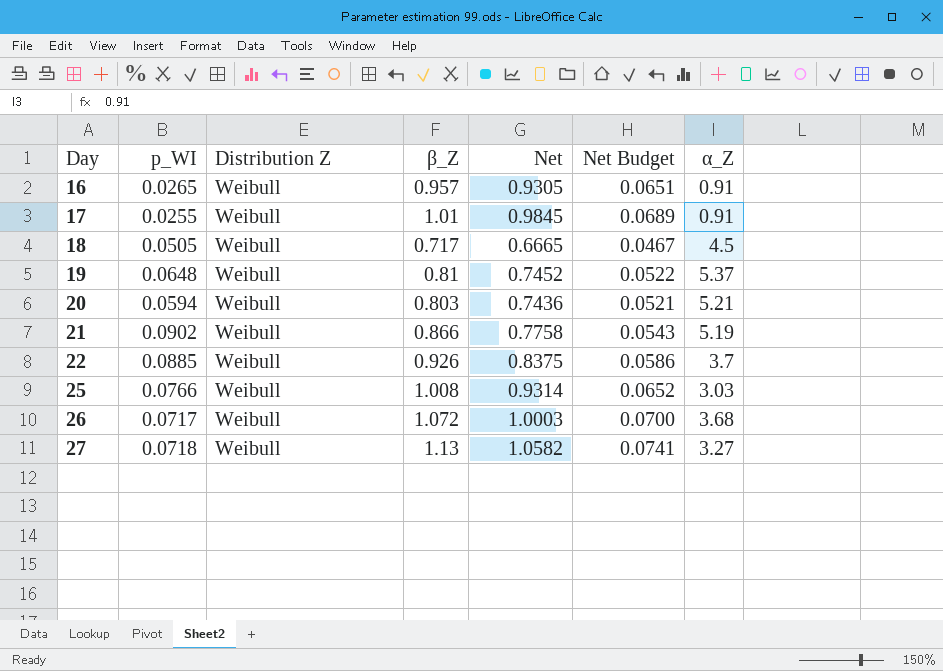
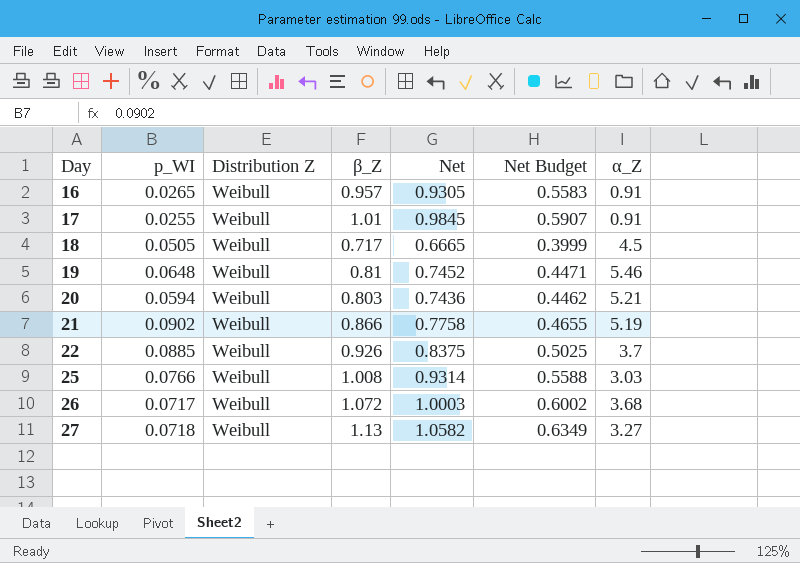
column Net Budget | formula: [Net] * 0.07 -> [Net] * 0.6
19 | α_Z: 5.37 -> 5.46

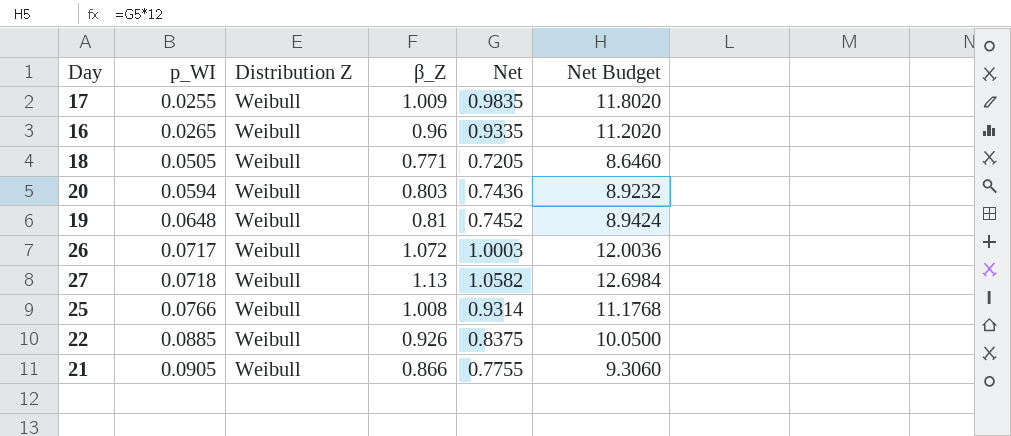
row order: Day ascending -> p_WI ascending
column α_Z | position: 7 -> none
column Net Budget | formula: [Net] * 0.6 -> [Net] * 12
17 | β_Z: 1.01 -> 1.009
17 | Net: 0.9845 -> 0.9835
16 | β_Z: 0.957 -> 0.96
16 | Net: 0.9305 -> 0.9335
18 | β_Z: 0.717 -> 0.771
18 | Net: 0.6665 -> 0.7205
21 | p_WI: 0.0902 -> 0.0905
21 | Net: 0.7758 -> 0.7755

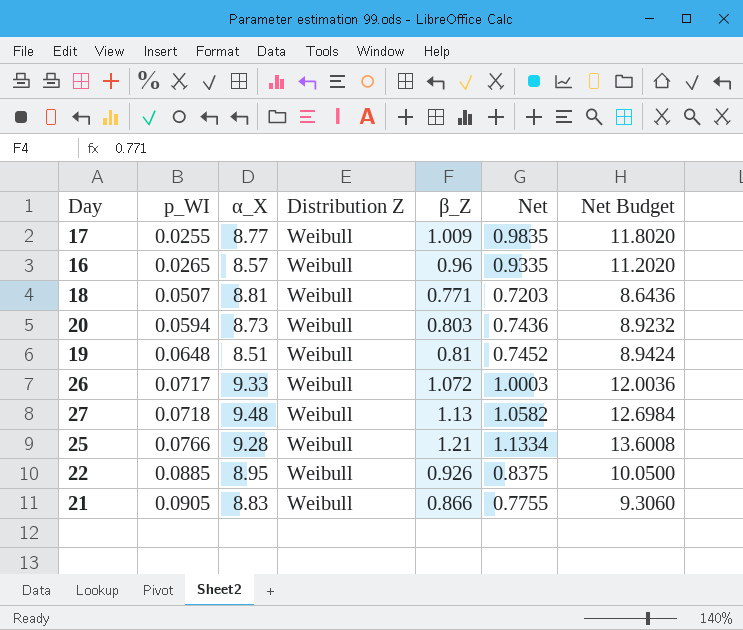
column α_X | position: none -> 3
18 | p_WI: 0.0505 -> 0.0507
18 | Net: 0.7205 -> 0.7203
18 | Net Budget: 8.6460 -> 8.6436
25 | β_Z: 1.008 -> 1.21
25 | Net: 0.9314 -> 1.1334
25 | Net Budget: 11.1768 -> 13.6008

